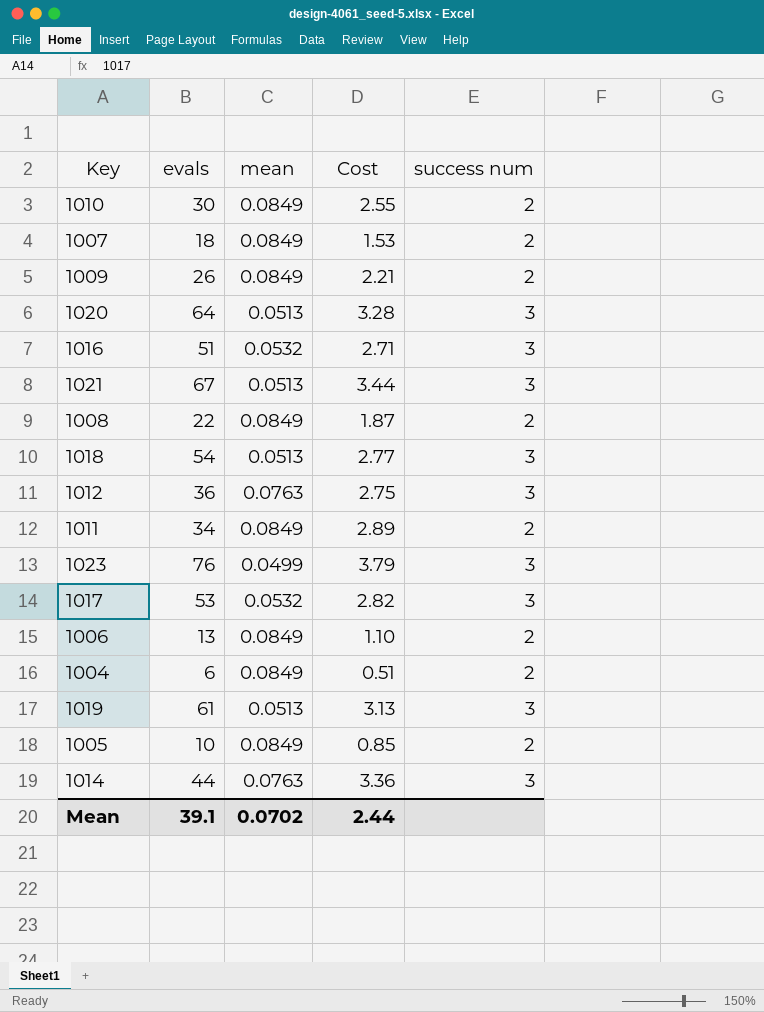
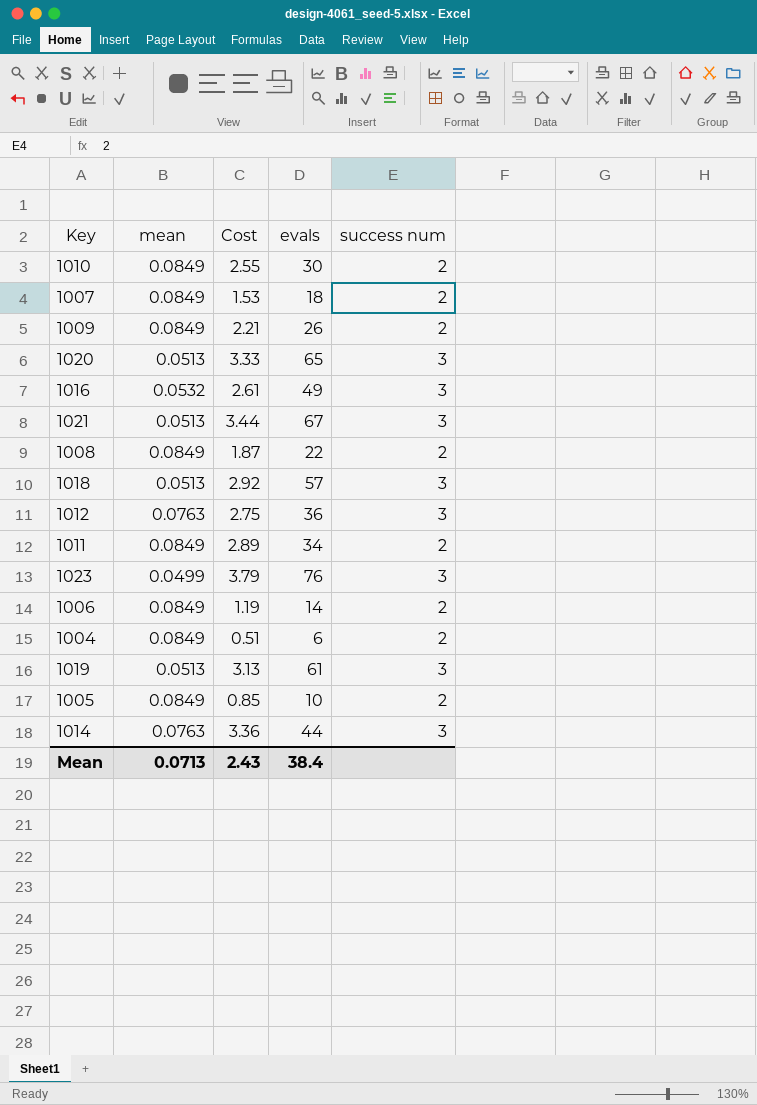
column evals | position: 2 -> 4
row 1017: 53 | 0.0532 | 2.82 | 3 -> none
1020 | Cost: 3.28 -> 3.33
1020 | evals: 64 -> 65
1016 | Cost: 2.71 -> 2.61
1016 | evals: 51 -> 49
1018 | Cost: 2.77 -> 2.92
1018 | evals: 54 -> 57
1006 | Cost: 1.10 -> 1.19
1006 | evals: 13 -> 14
Mean | mean: 0.0702 -> 0.0713
Mean | Cost: 2.44 -> 2.43
Mean | evals: 39.1 -> 38.4

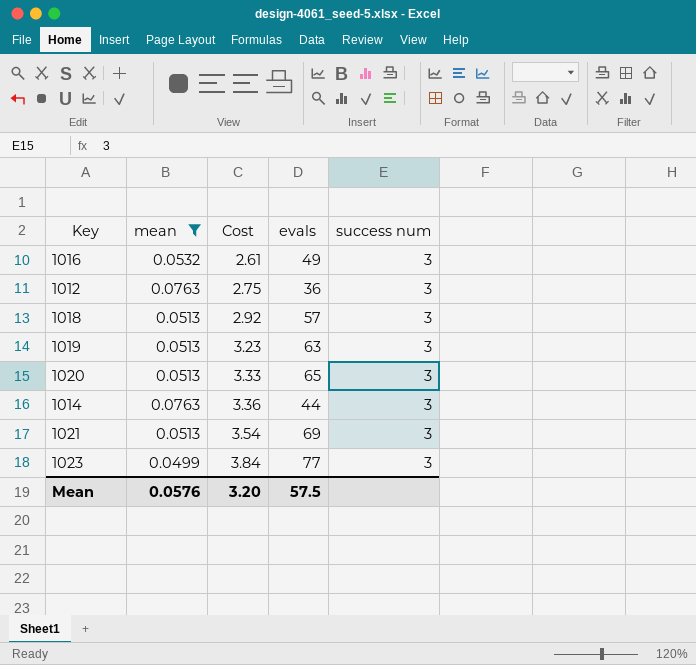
filter: none -> mean != 0.0849
row order: none -> Cost ascending
1019 | Cost: 3.13 -> 3.23
1019 | evals: 61 -> 63
1021 | Cost: 3.44 -> 3.54
1021 | evals: 67 -> 69
1023 | Cost: 3.79 -> 3.84
1023 | evals: 76 -> 77
Mean | mean: 0.0713 -> 0.0576
Mean | Cost: 2.43 -> 3.20
Mean | evals: 38.4 -> 57.5

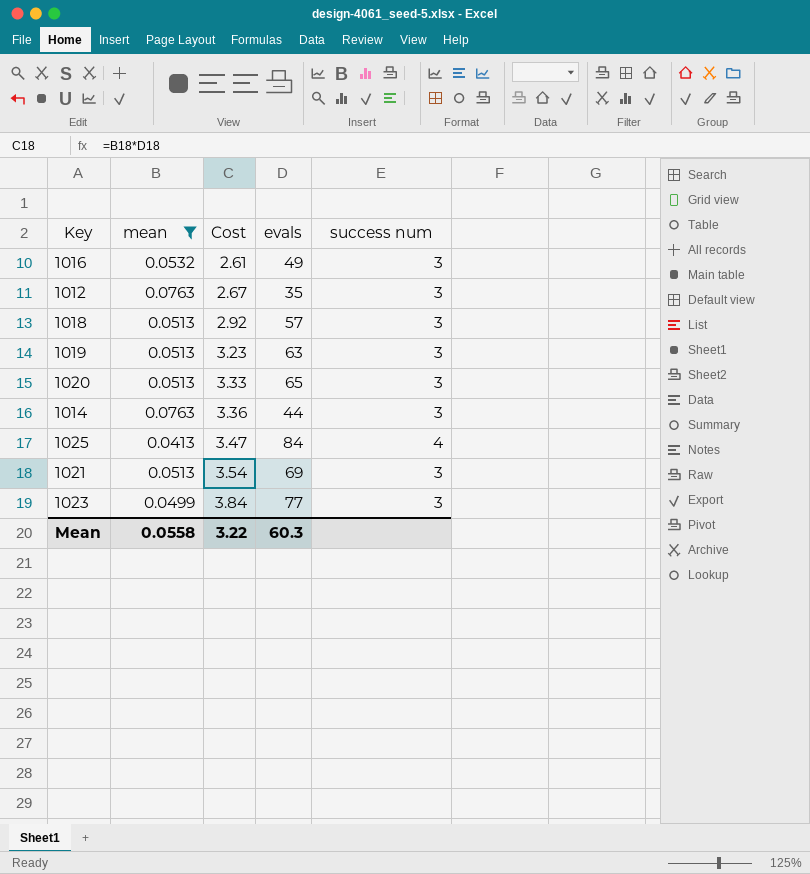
1012 | Cost: 2.75 -> 2.67
1012 | evals: 36 -> 35
row 1025: none -> 0.0413 | 3.47 | 84 | 4
Mean | mean: 0.0576 -> 0.0558
Mean | Cost: 3.20 -> 3.22
Mean | evals: 57.5 -> 60.3

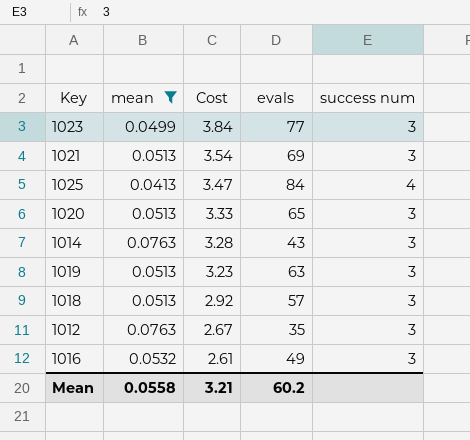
row order: Cost ascending -> Cost descending
1014 | Cost: 3.36 -> 3.28
1014 | evals: 44 -> 43
Mean | Cost: 3.22 -> 3.21
Mean | evals: 60.3 -> 60.2

